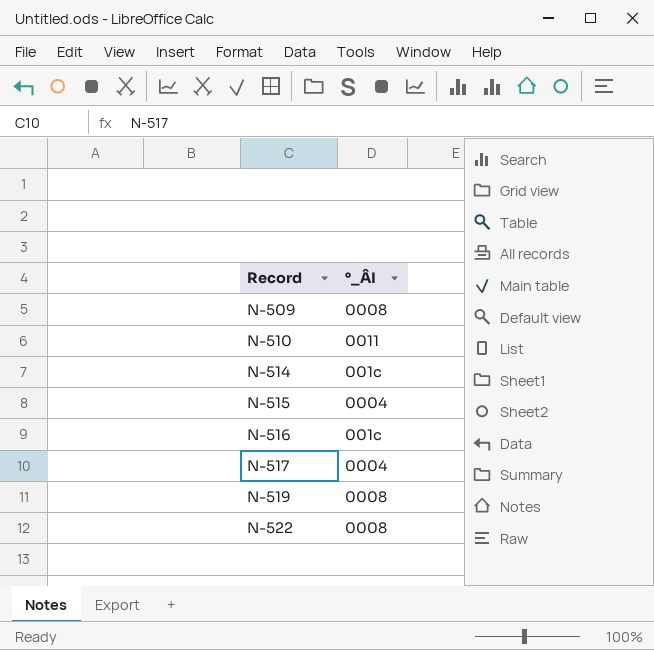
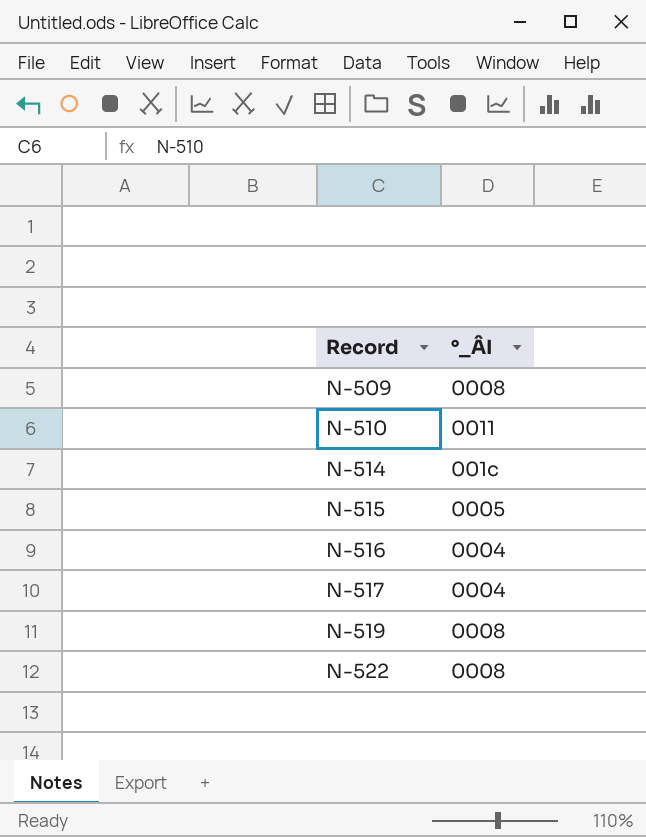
N-515 | °_ÂI: 0004 -> 0005
N-516 | °_ÂI: 001c -> 0004

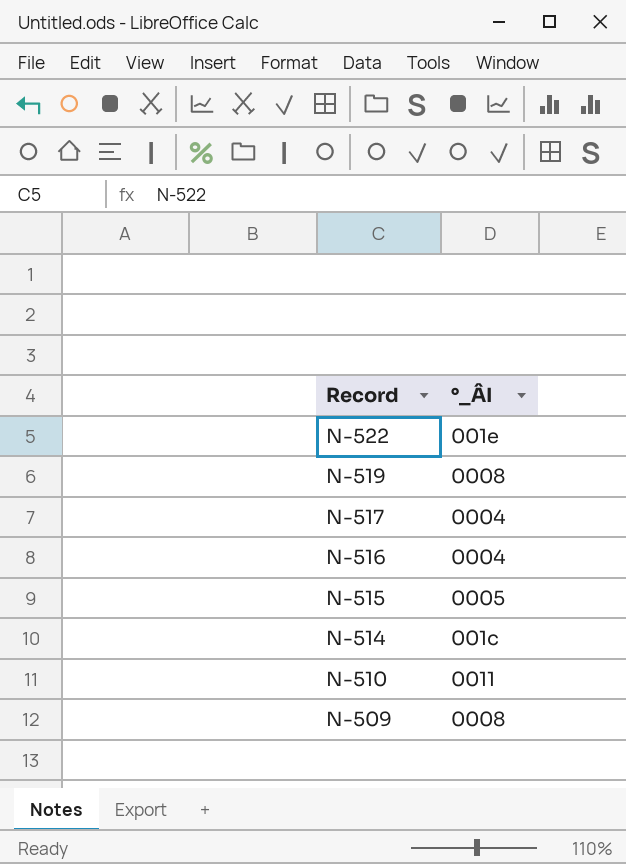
row order: Record ascending -> Record descending
N-522 | °_ÂI: 0008 -> 001e

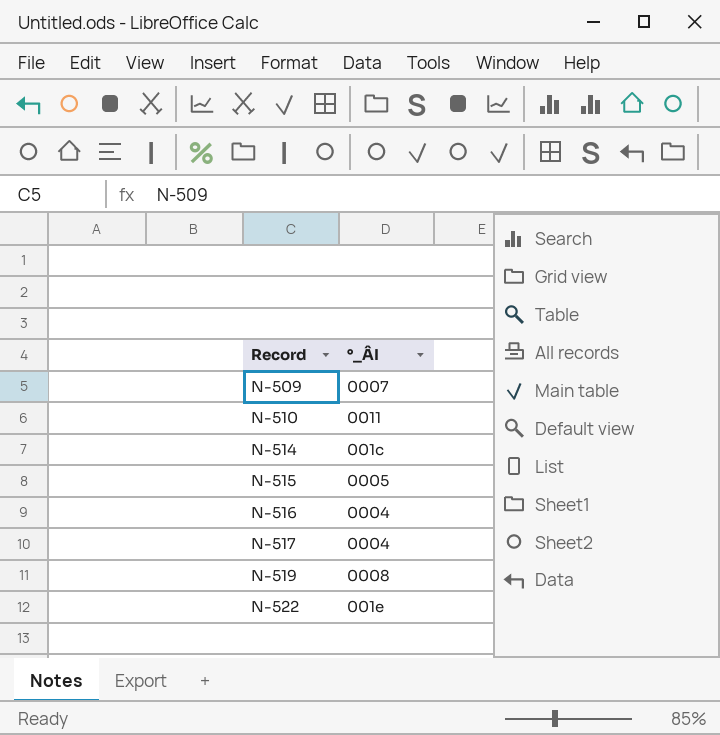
row order: Record descending -> Record ascending
N-509 | °_ÂI: 0008 -> 0007

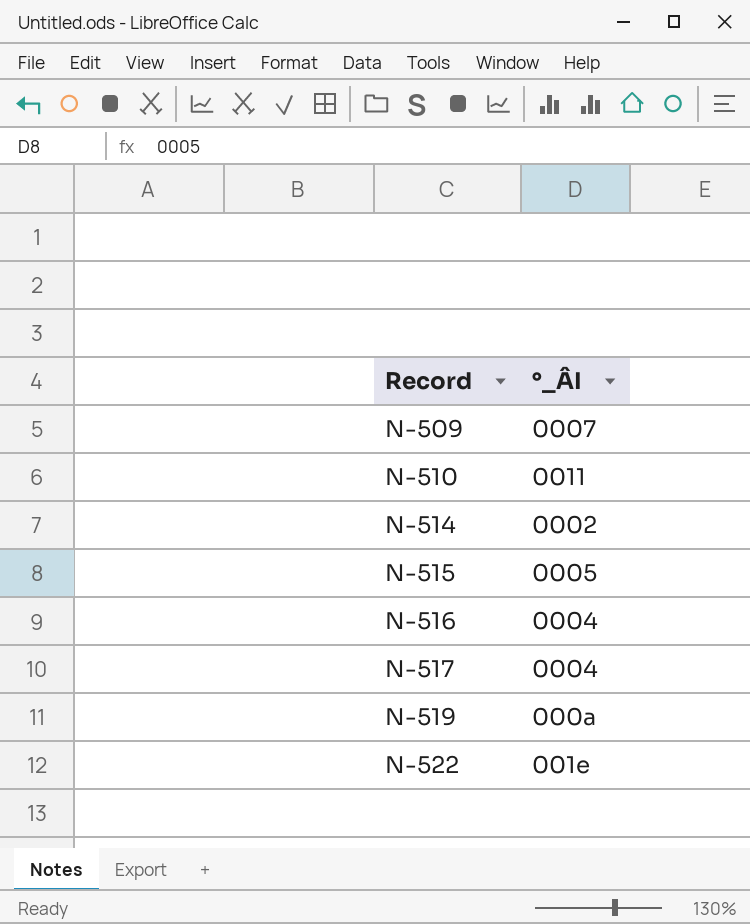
N-514 | °_ÂI: 001c -> 0002
N-519 | °_ÂI: 0008 -> 000a

